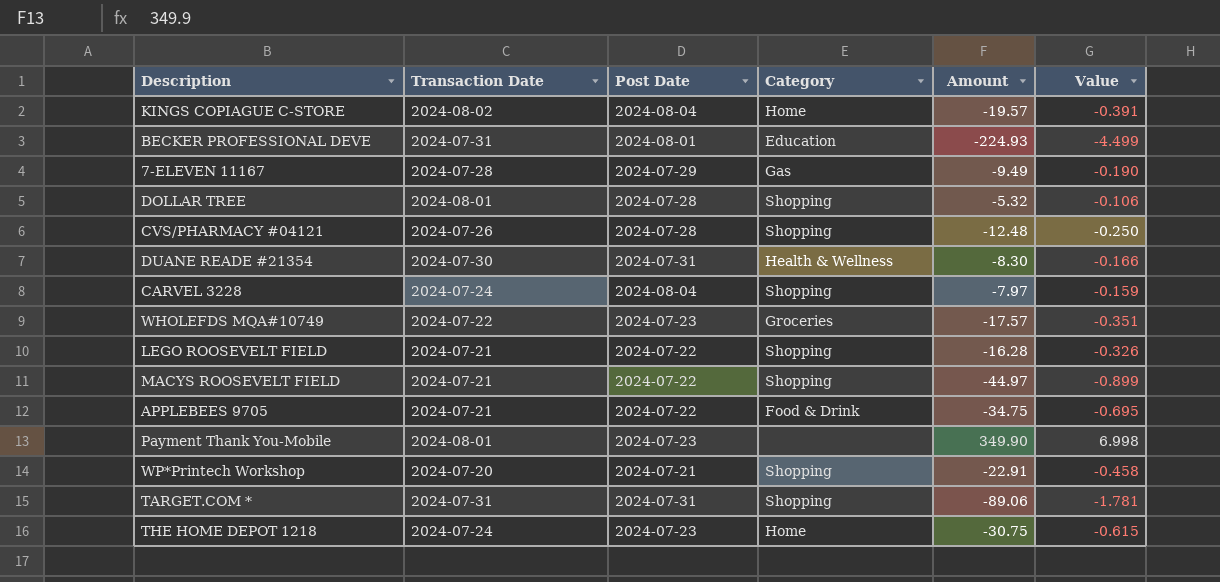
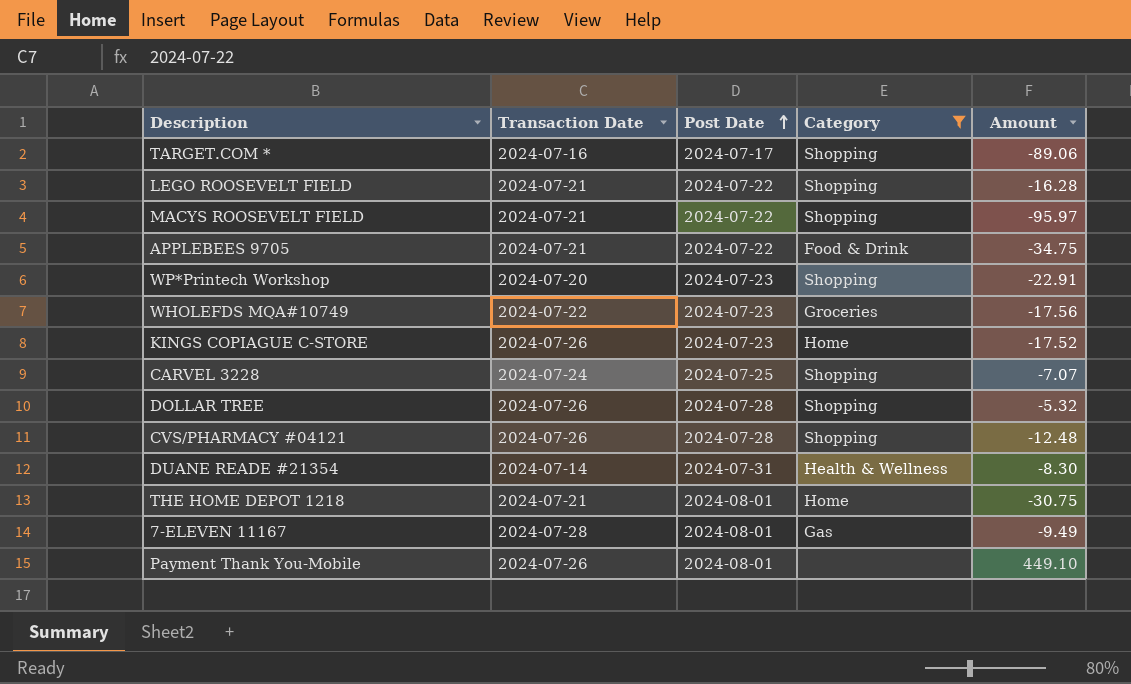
filter: none -> Category != Education
row order: none -> Post Date ascending
column Value | formula: [Amount] * 0.02 -> none
TARGET.COM * | Transaction Date: 2024-07-31 -> 2024-07-16
TARGET.COM * | Post Date: 2024-07-31 -> 2024-07-17
MACYS ROOSEVELT FIELD | Amount: -44.97 -> -95.97
WP*Printech Workshop | Post Date: 2024-07-21 -> 2024-07-23
WHOLEFDS MQA#10749 | Amount: -17.57 -> -17.56
KINGS COPIAGUE C-STORE | Transaction Date: 2024-08-02 -> 2024-07-26
KINGS COPIAGUE C-STORE | Post Date: 2024-08-04 -> 2024-07-23
KINGS COPIAGUE C-STORE | Amount: -19.57 -> -17.52
CARVEL 3228 | Post Date: 2024-08-04 -> 2024-07-25
CARVEL 3228 | Amount: -7.97 -> -7.07
DOLLAR TREE | Transaction Date: 2024-08-01 -> 2024-07-26
DUANE READE #21354 | Transaction Date: 2024-07-30 -> 2024-07-14
THE HOME DEPOT 1218 | Transaction Date: 2024-07-24 -> 2024-07-21
THE HOME DEPOT 1218 | Post Date: 2024-07-23 -> 2024-08-01
7-ELEVEN 11167 | Post Date: 2024-07-29 -> 2024-08-01
Payment Thank You-Mobile | Transaction Date: 2024-08-01 -> 2024-07-26
Payment Thank You-Mobile | Post Date: 2024-07-23 -> 2024-08-01
Payment Thank You-Mobile | Amount: 349.90 -> 449.10

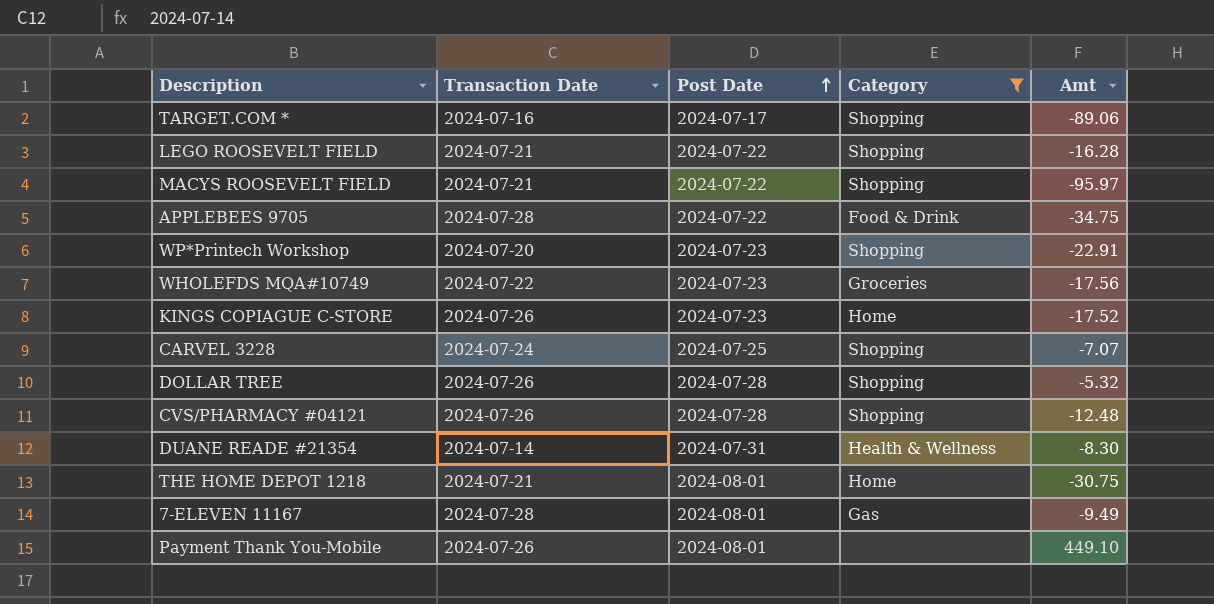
column name: Amount -> Amt
APPLEBEES 9705 | Transaction Date: 2024-07-21 -> 2024-07-28

